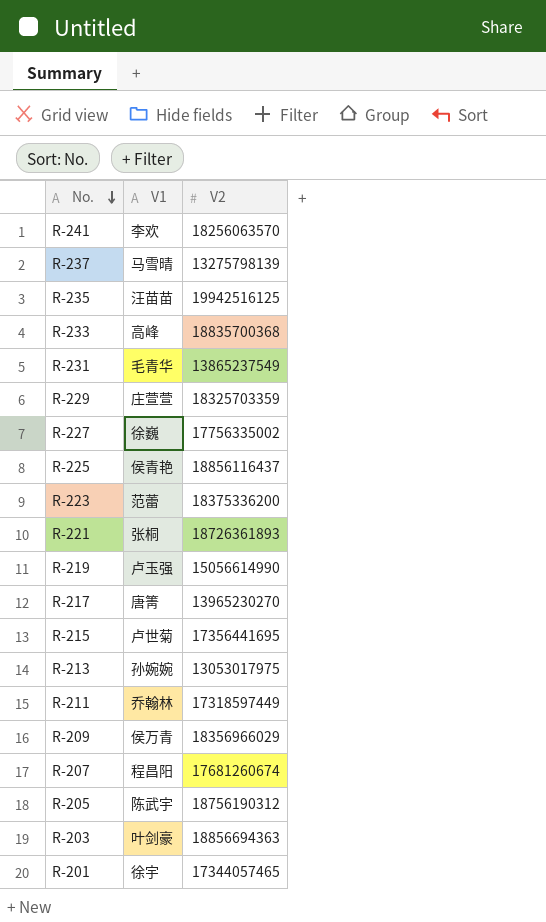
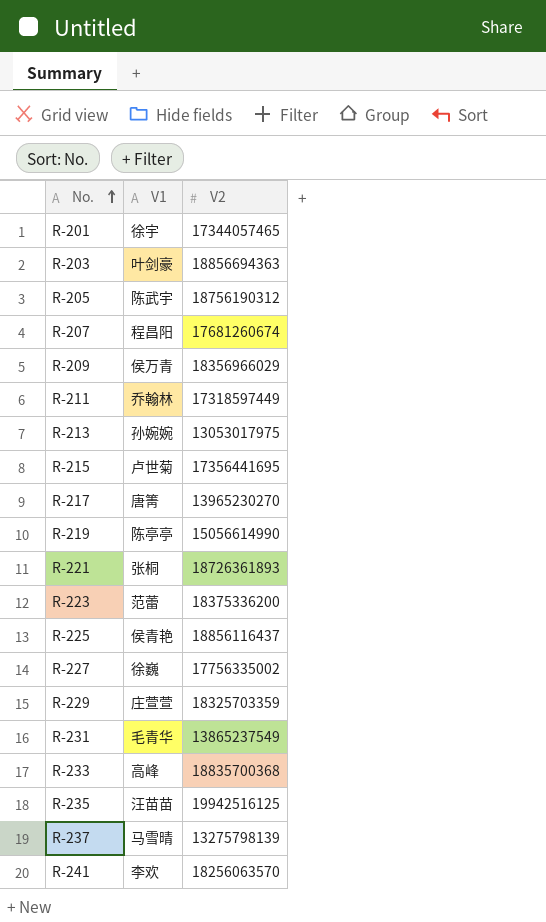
row order: No. descending -> No. ascending
R-219 | V1: 卢玉强 -> 陈亭亭

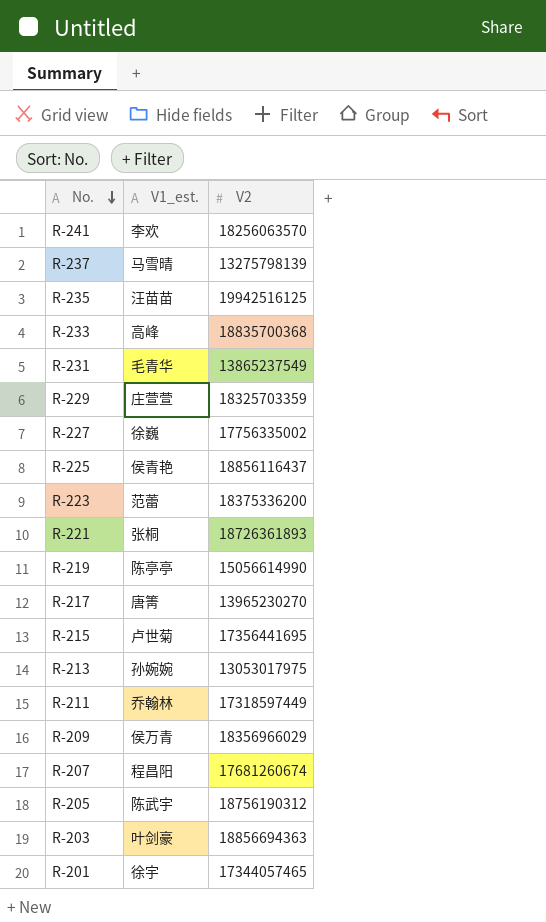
row order: No. ascending -> No. descending
column name: V1 -> V1_est.

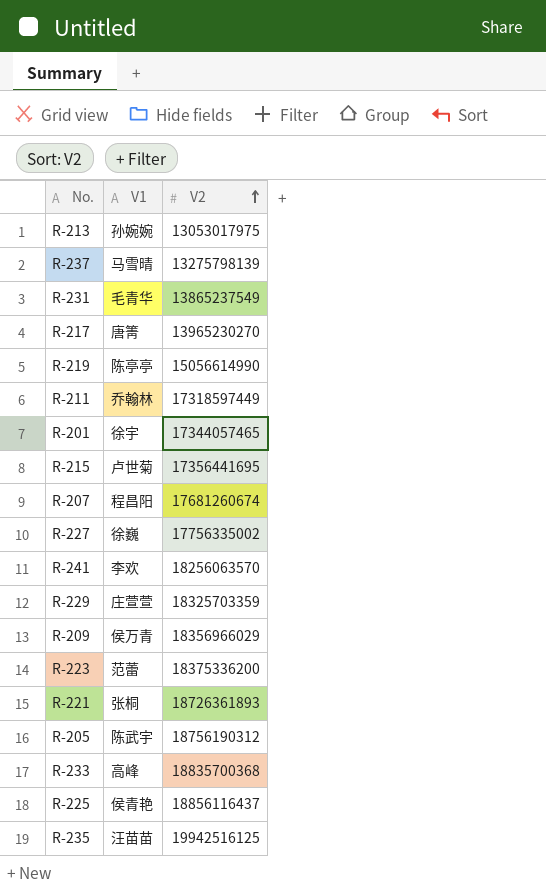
row order: No. descending -> V2 ascending
column name: V1_est. -> V1
row R-203: 叶剑豪 | 18856694363 -> none

